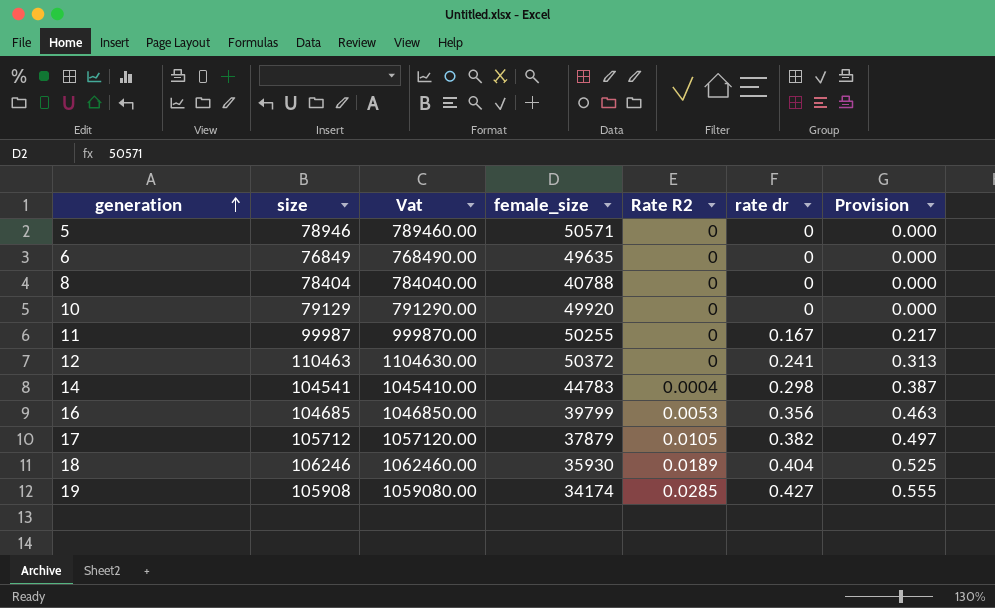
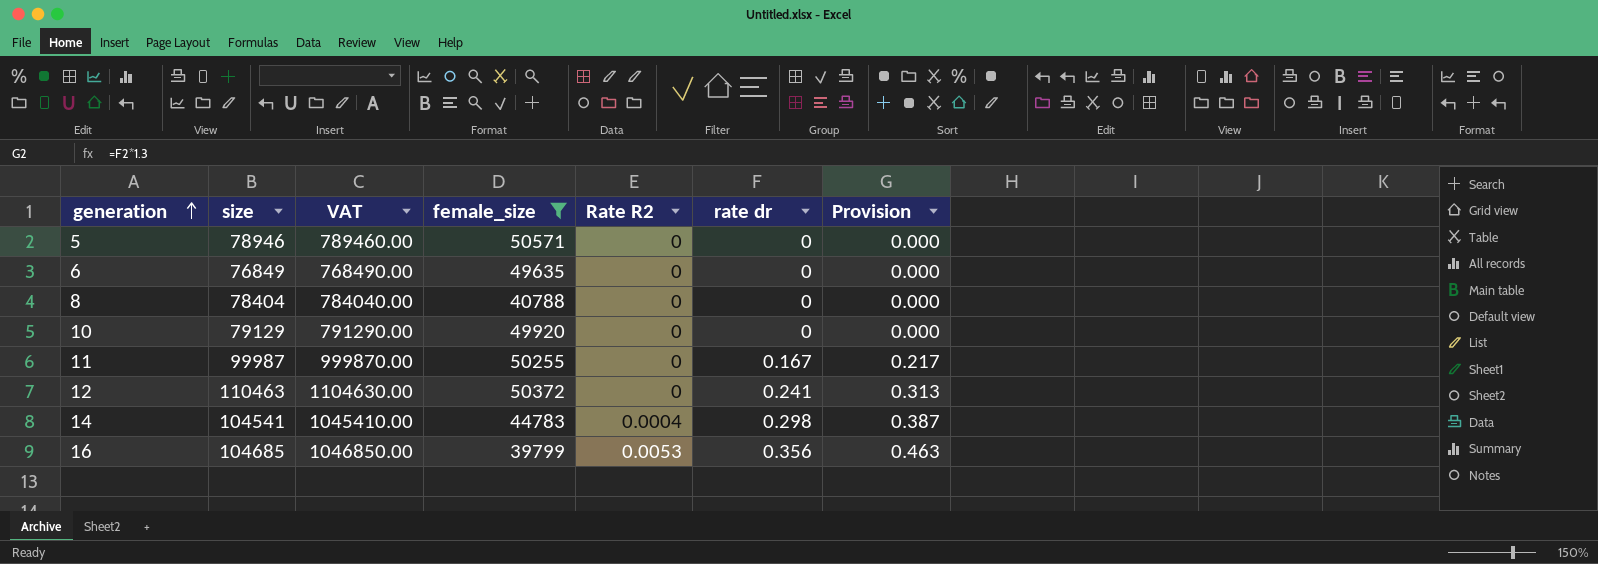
filter: none -> female_size >= 39799
column name: Vat -> VAT

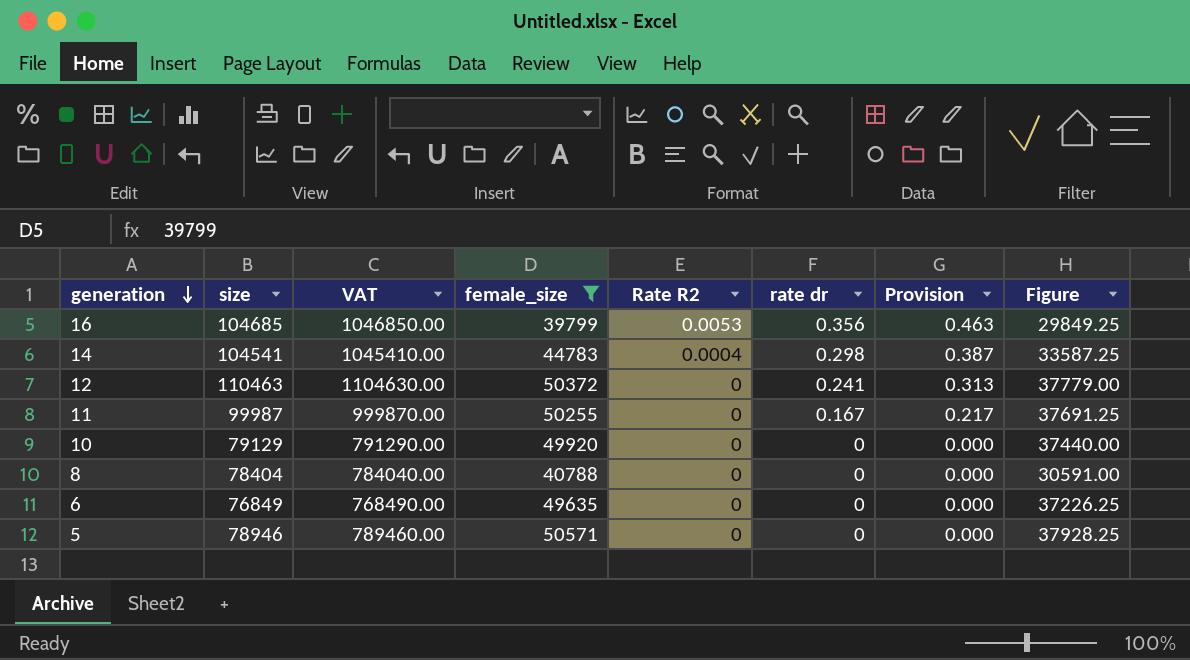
row order: generation ascending -> generation descending
column Figure | formula: none -> [female_size] * 0.75

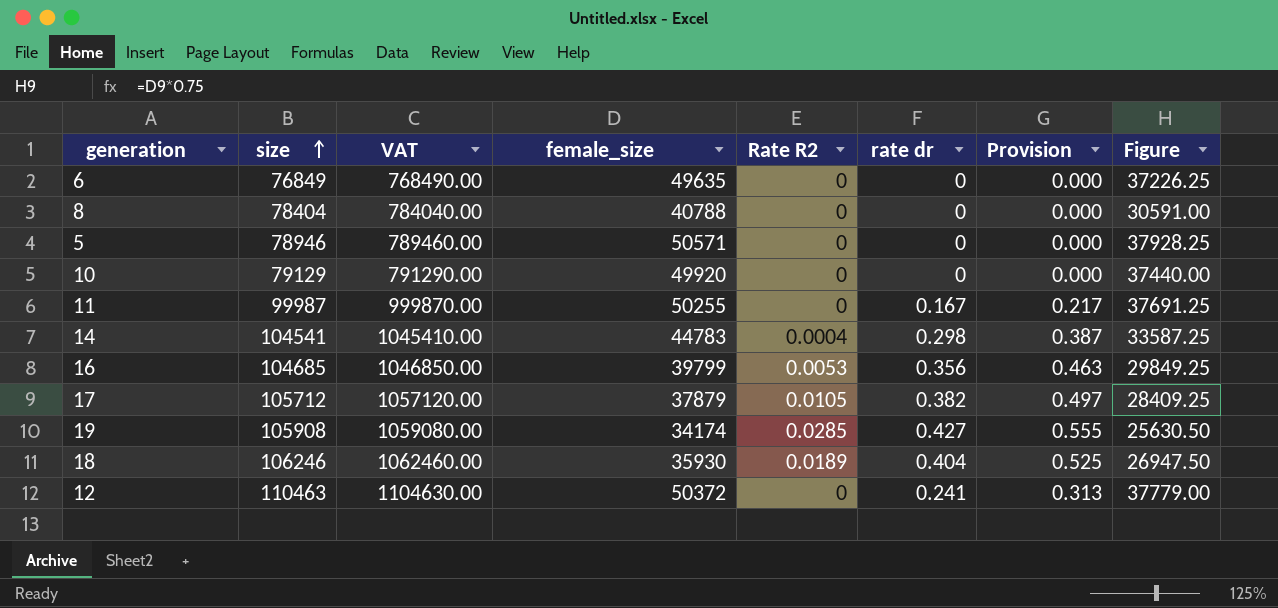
filter: female_size >= 39799 -> none
row order: generation descending -> size ascending

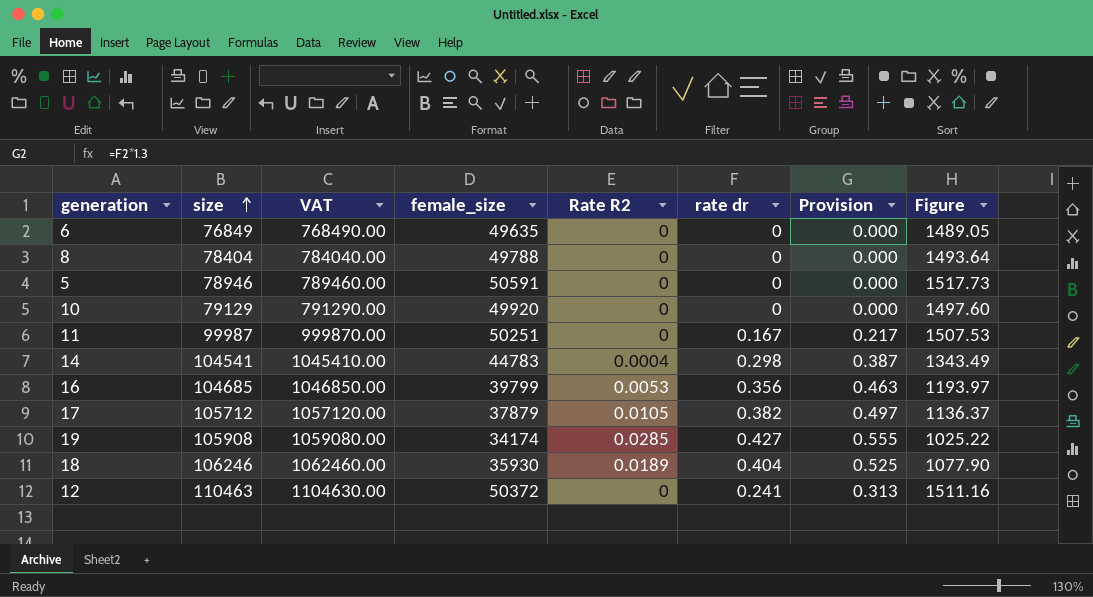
column Figure | formula: [female_size] * 0.75 -> [female_size] * 0.03
8 | female_size: 40788 -> 49788
5 | female_size: 50571 -> 50591
11 | female_size: 50255 -> 50251

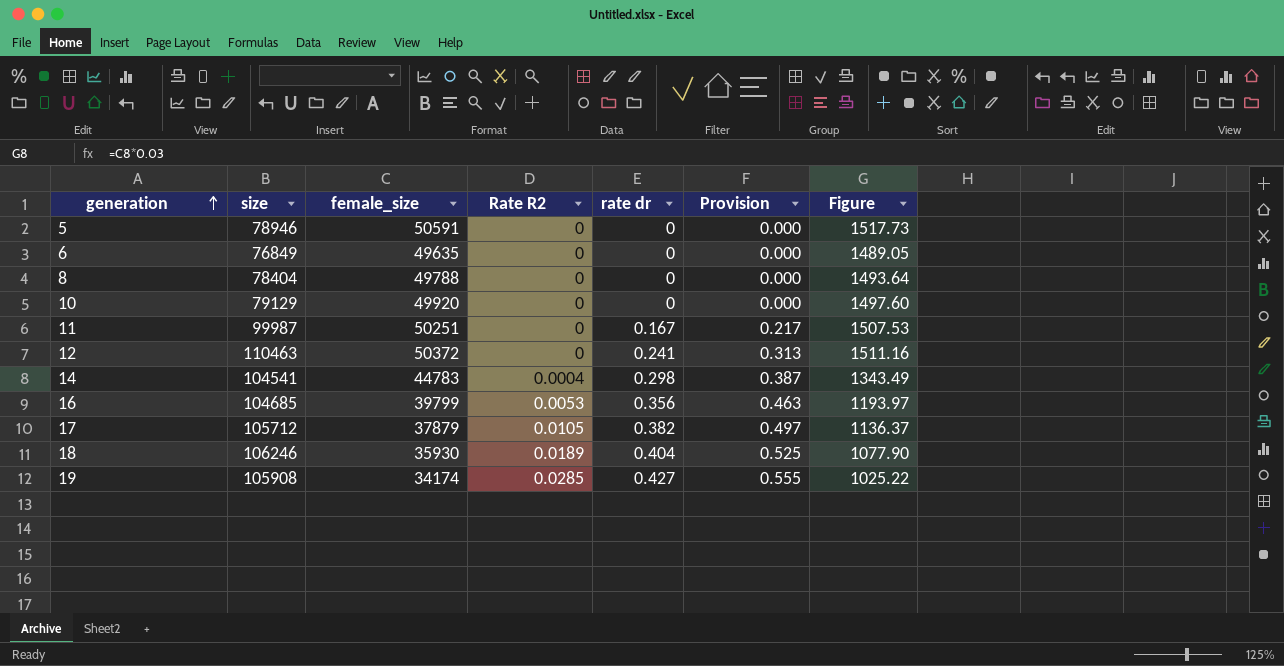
row order: size ascending -> generation ascending
column VAT | formula: [size] * 10 -> none

